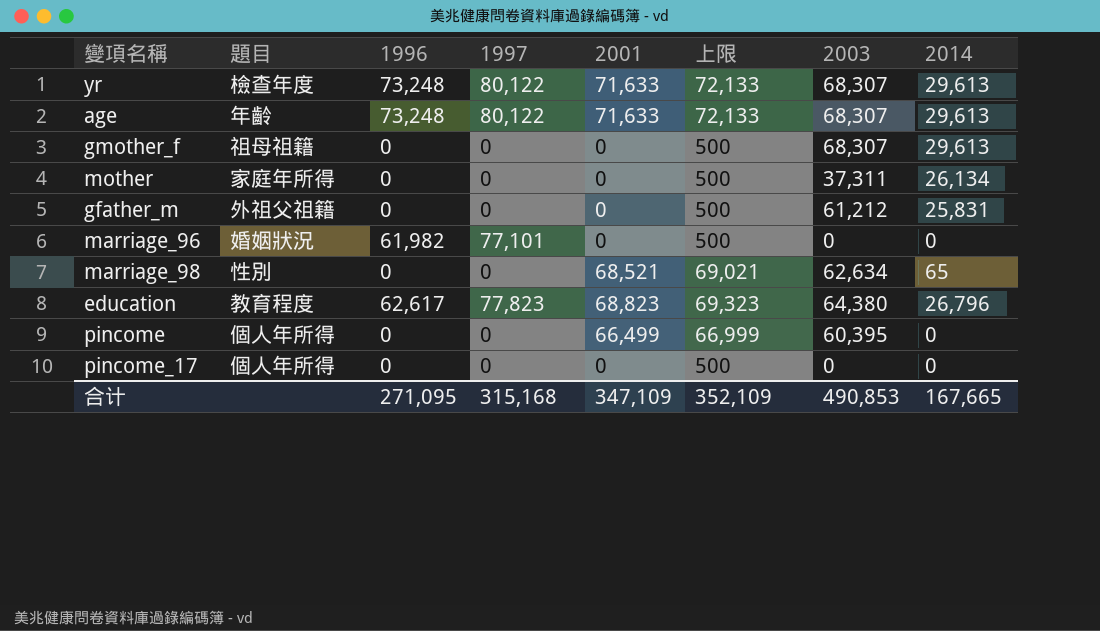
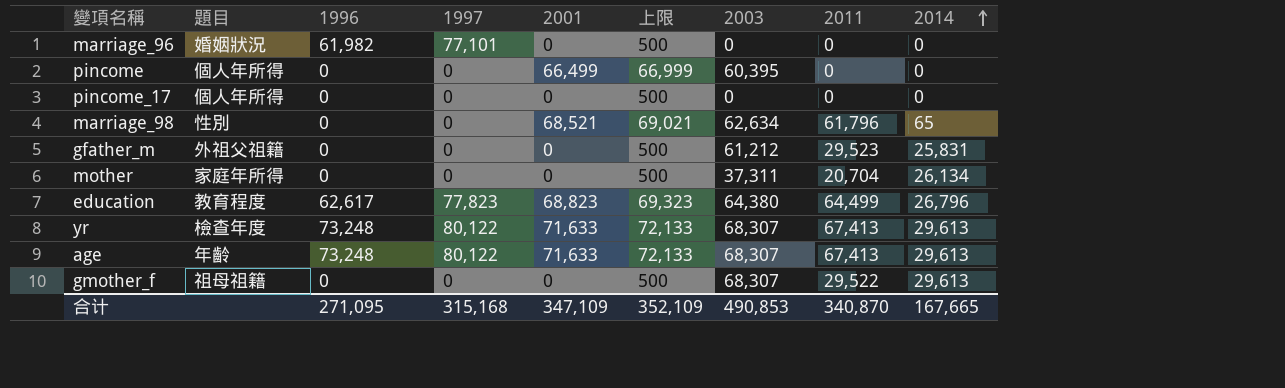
row order: none -> 2014 ascending
column 2011 | position: none -> 8

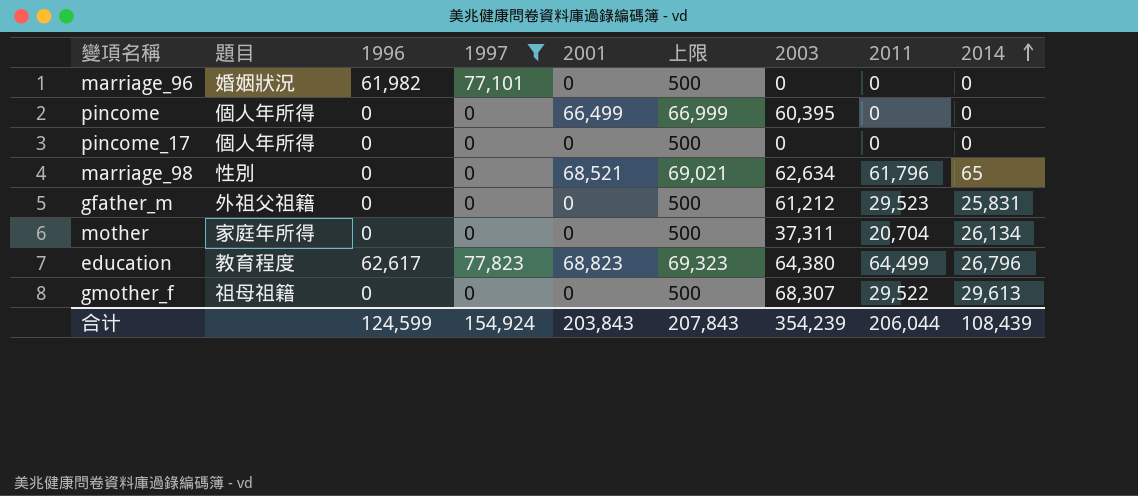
filter: none -> 1997 != 80,122
合计 | 1996: 271,095 -> 124,599
合计 | 1997: 315,168 -> 154,924
合计 | 2001: 347,109 -> 203,843
合计 | 上限: 352,109 -> 207,843
合计 | 2003: 490,853 -> 354,239
合计 | 2011: 340,870 -> 206,044
合计 | 2014: 167,665 -> 108,439

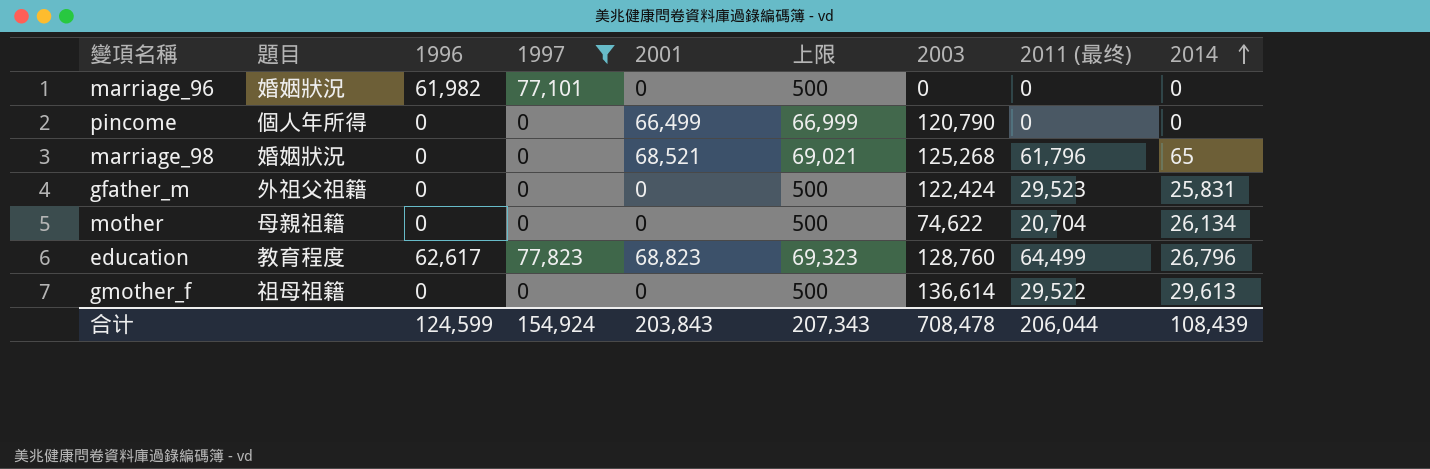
column name: 2011 -> 2011 (最终)
row pincome_17: 個人年所得 | 0 | 0 | 0 | 500 | 0 | 0 | 0 -> none
pincome | 2003: 60,395 -> 120,790
marriage_98 | 題目: 性別 -> 婚姻狀況
marriage_98 | 2003: 62,634 -> 125,268
gfather_m | 2003: 61,212 -> 122,424
mother | 題目: 家庭年所得 -> 母親祖籍
mother | 2003: 37,311 -> 74,622
education | 2003: 64,380 -> 128,760
gmother_f | 2003: 68,307 -> 136,614
合计 | 上限: 207,843 -> 207,343
合计 | 2003: 354,239 -> 708,478

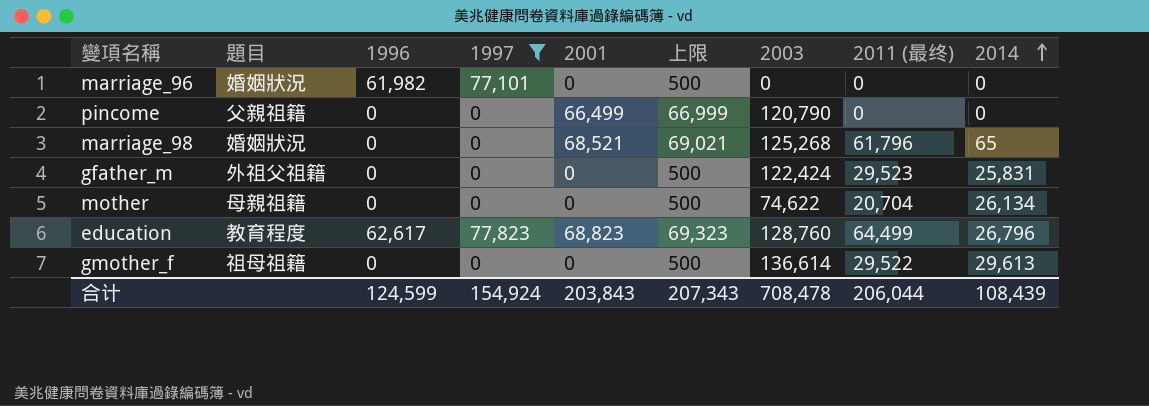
pincome | 題目: 個人年所得 -> 父親祖籍

